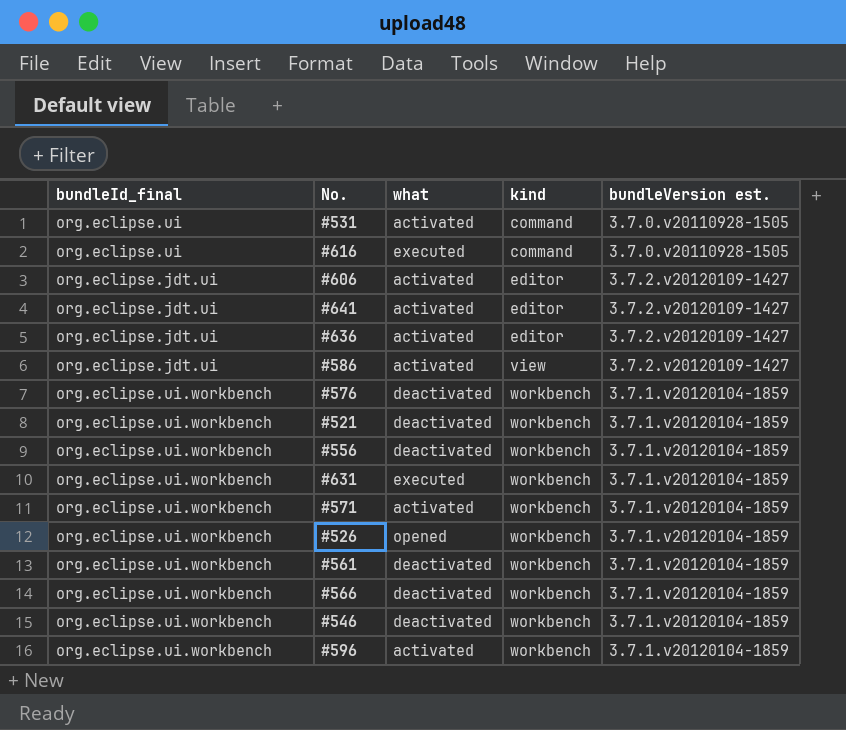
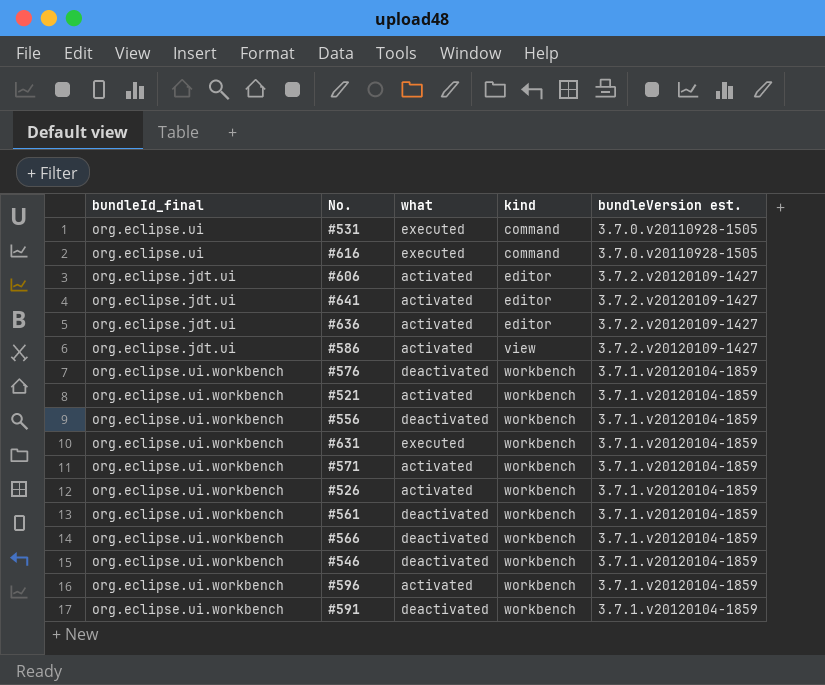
#531 | what: activated -> executed
#521 | what: deactivated -> activated
#526 | what: opened -> activated
row #591: none -> org.eclipse.ui.workbench | deactivated | workbench | 3.7.1.v20120104-1859

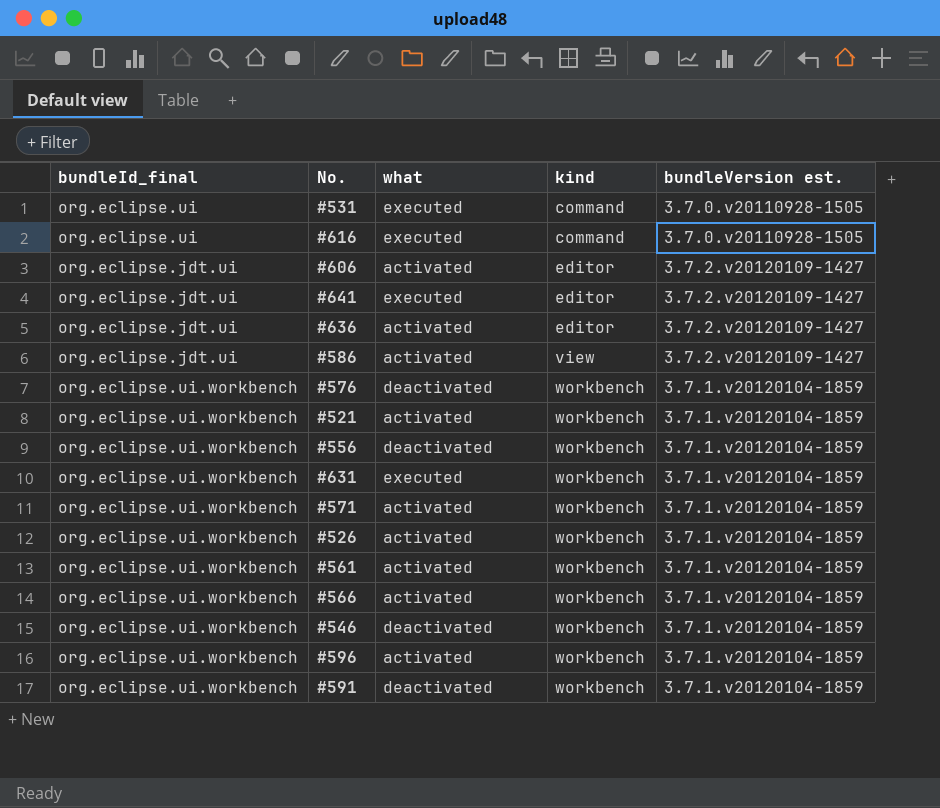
#641 | what: activated -> executed
#561 | what: deactivated -> activated
#566 | what: deactivated -> activated

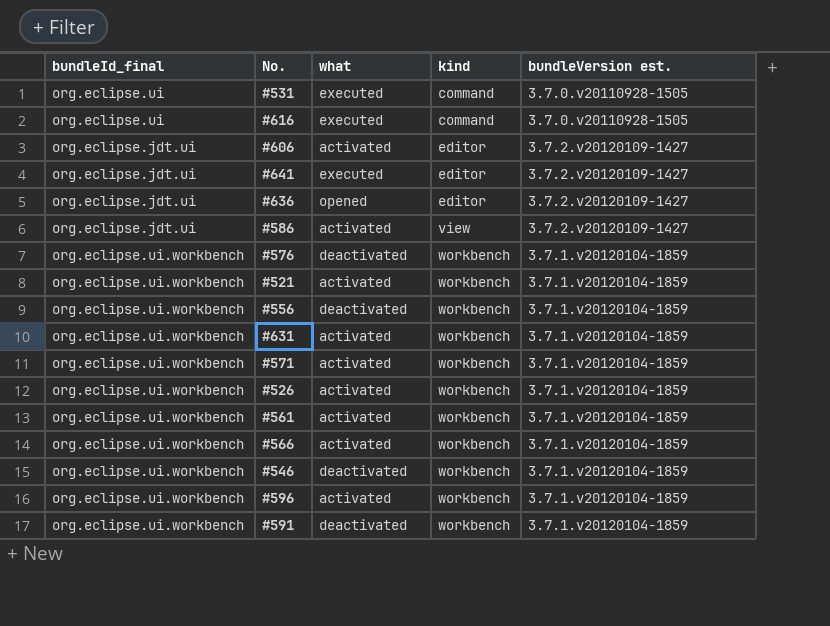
#636 | what: activated -> opened
#631 | what: executed -> activated

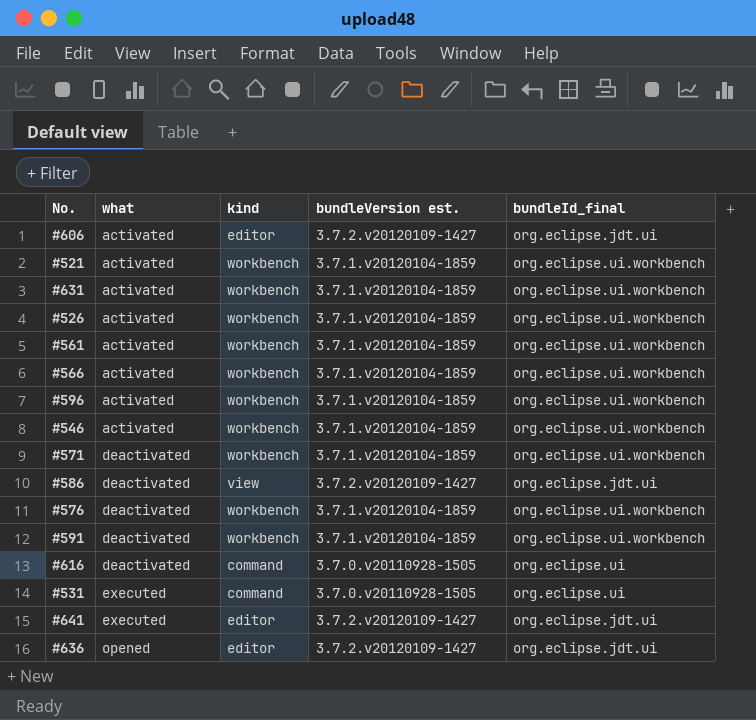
row order: kind ascending -> what ascending
column bundleId_final | position: 1 -> 5
row #556: org.eclipse.ui.workbench | deactivated | workbench | 3.7.1.v20120104-1859 -> none
#546 | what: deactivated -> activated
#571 | what: activated -> deactivated
#586 | what: activated -> deactivated
#616 | what: executed -> deactivated

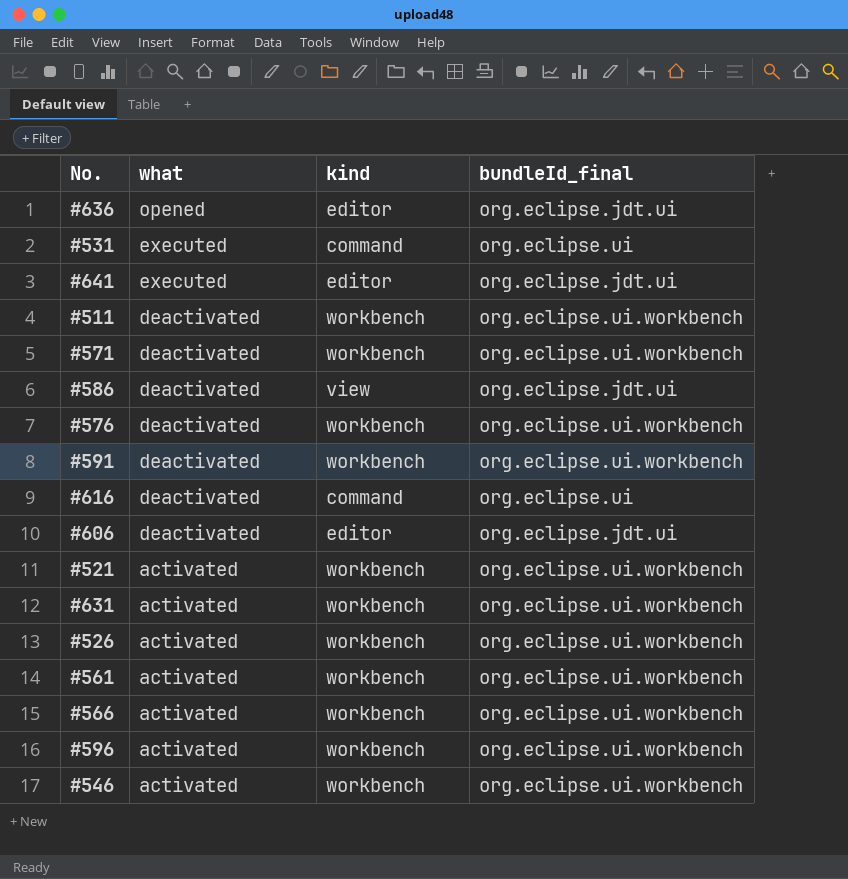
row order: what ascending -> what descending
column bundleVersion est. | position: 4 -> none
row #511: none -> deactivated | workbench | org.eclipse.ui.workbench
#606 | what: activated -> deactivated

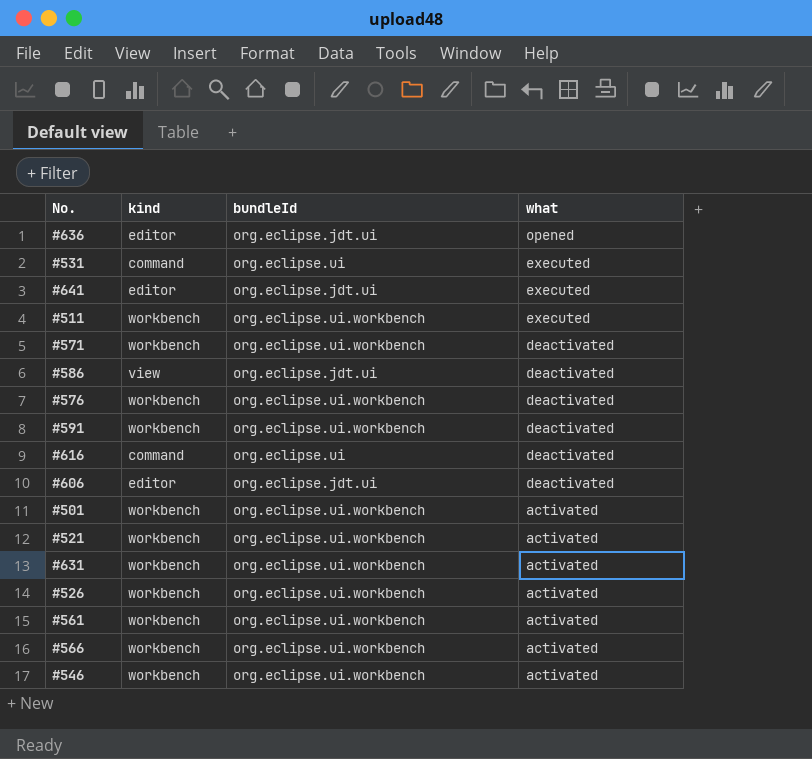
column name: bundleId_final -> bundleId
column what | position: 2 -> 4
row #596: activated | workbench | org.eclipse.ui.workbench -> none
#511 | what: deactivated -> executed
row #501: none -> workbench | org.eclipse.ui.workbench | activated

